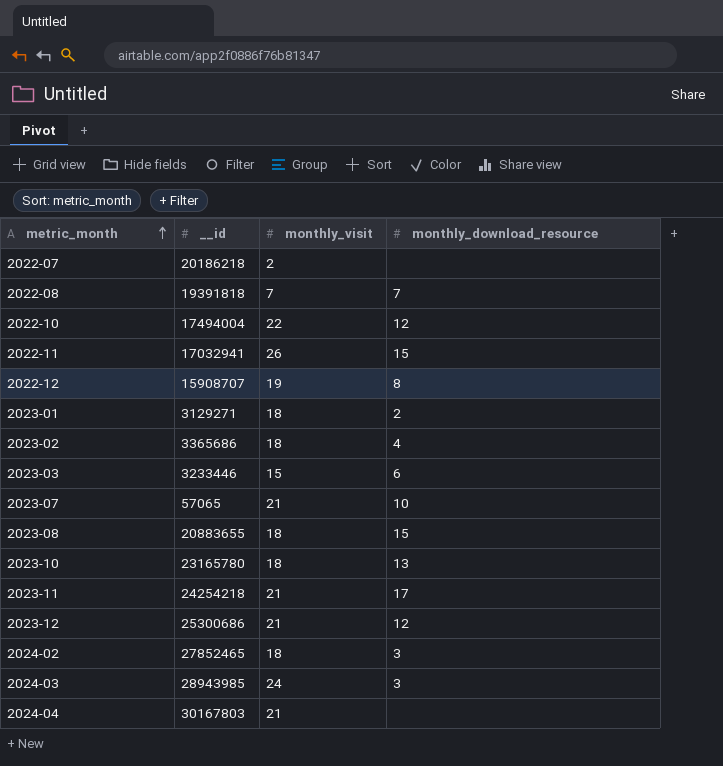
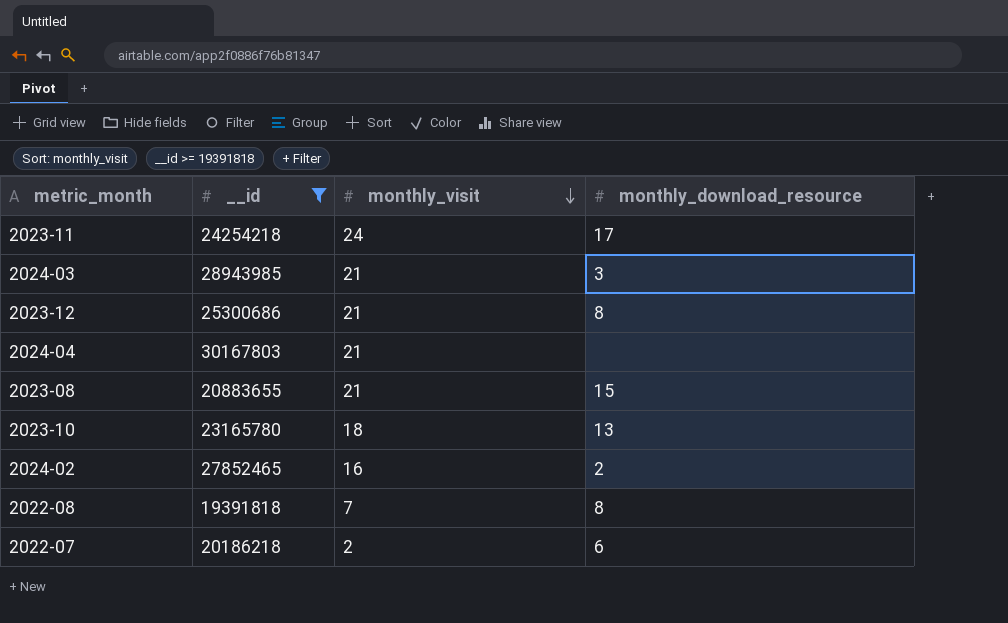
filter: none -> __id >= 19391818
row order: metric_month ascending -> monthly_visit descending
2023-11 | monthly_visit: 21 -> 24
2024-03 | monthly_visit: 24 -> 21
2023-12 | monthly_download_resource: 12 -> 8
2023-08 | monthly_visit: 18 -> 21
2024-02 | monthly_visit: 18 -> 16
2024-02 | monthly_download_resource: 3 -> 2
2022-08 | monthly_download_resource: 7 -> 8
2022-07 | monthly_download_resource: none -> 6

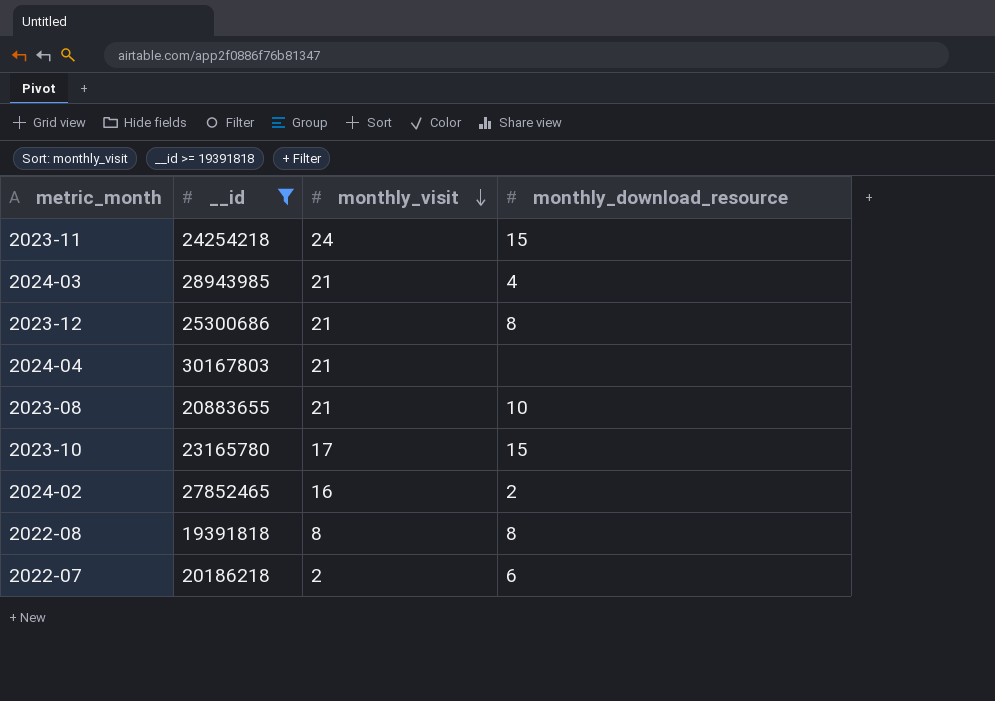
2023-11 | monthly_download_resource: 17 -> 15
2024-03 | monthly_download_resource: 3 -> 4
2023-08 | monthly_download_resource: 15 -> 10
2023-10 | monthly_visit: 18 -> 17
2023-10 | monthly_download_resource: 13 -> 15
2022-08 | monthly_visit: 7 -> 8

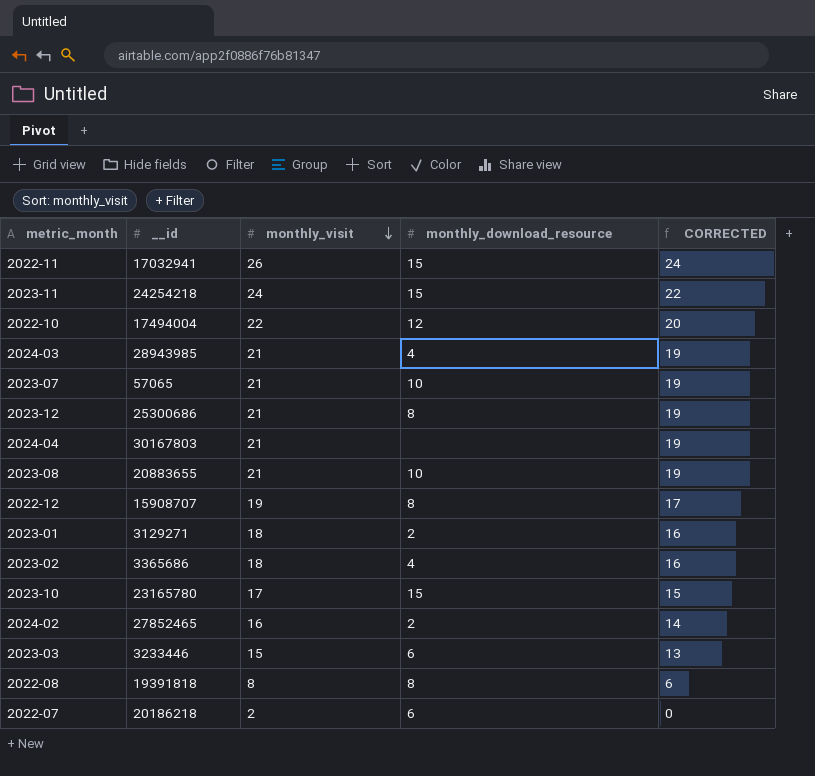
filter: __id >= 19391818 -> none
column CORRECTED | formula: none -> [monthly_visit] - 2

